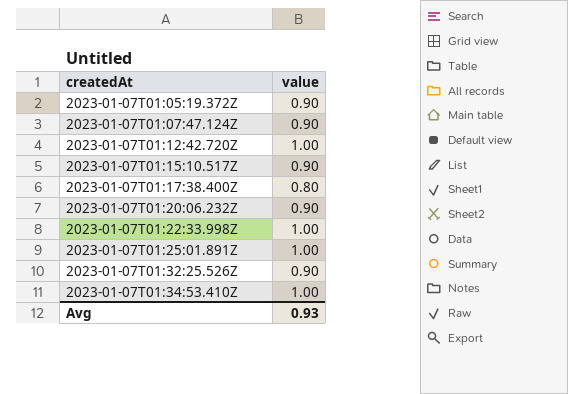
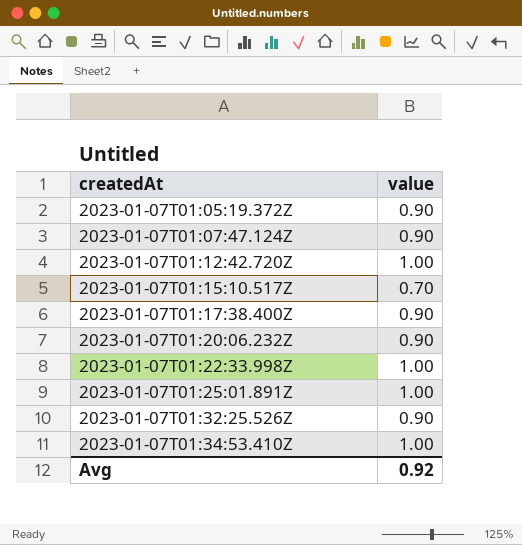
2023-01-07T01:15:10.517Z | value: 0.90 -> 0.70
2023-01-07T01:17:38.400Z | value: 0.80 -> 0.90
Avg | value: 0.93 -> 0.92

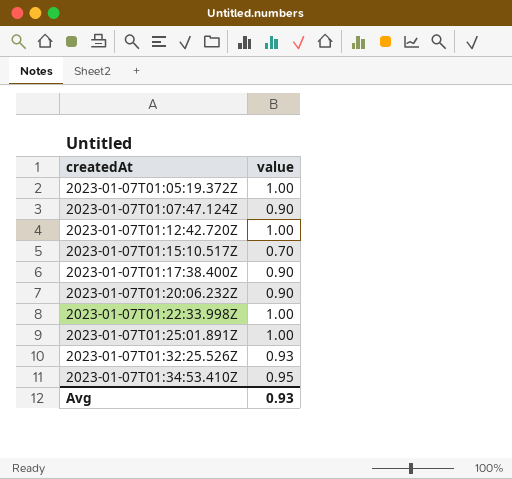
2023-01-07T01:05:19.372Z | value: 0.90 -> 1.00
2023-01-07T01:32:25.526Z | value: 0.90 -> 0.93
2023-01-07T01:34:53.410Z | value: 1.00 -> 0.95
Avg | value: 0.92 -> 0.93

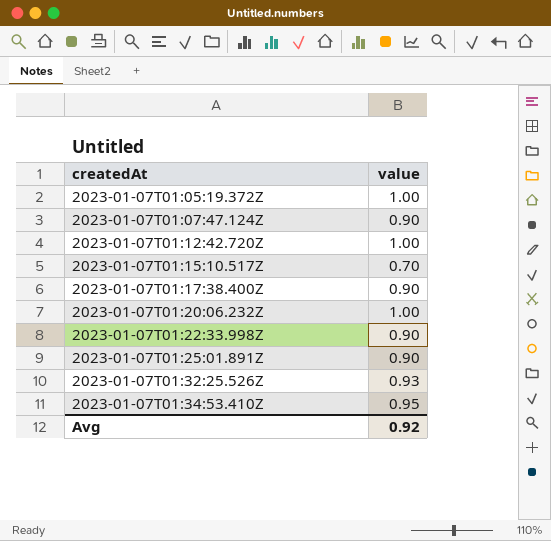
2023-01-07T01:20:06.232Z | value: 0.90 -> 1.00
2023-01-07T01:22:33.998Z | value: 1.00 -> 0.90
2023-01-07T01:25:01.891Z | value: 1.00 -> 0.90
Avg | value: 0.93 -> 0.92

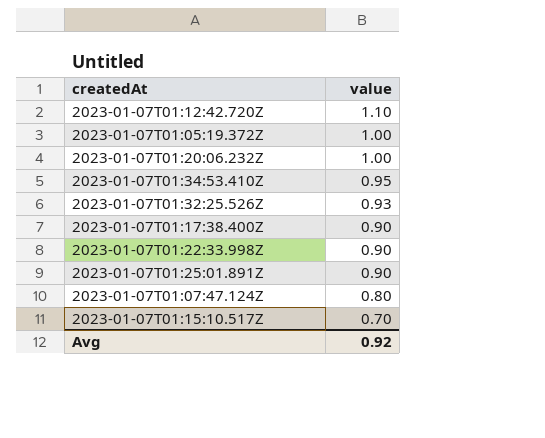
row order: createdAt ascending -> value descending
2023-01-07T01:12:42.720Z | value: 1.00 -> 1.10
2023-01-07T01:07:47.124Z | value: 0.90 -> 0.80

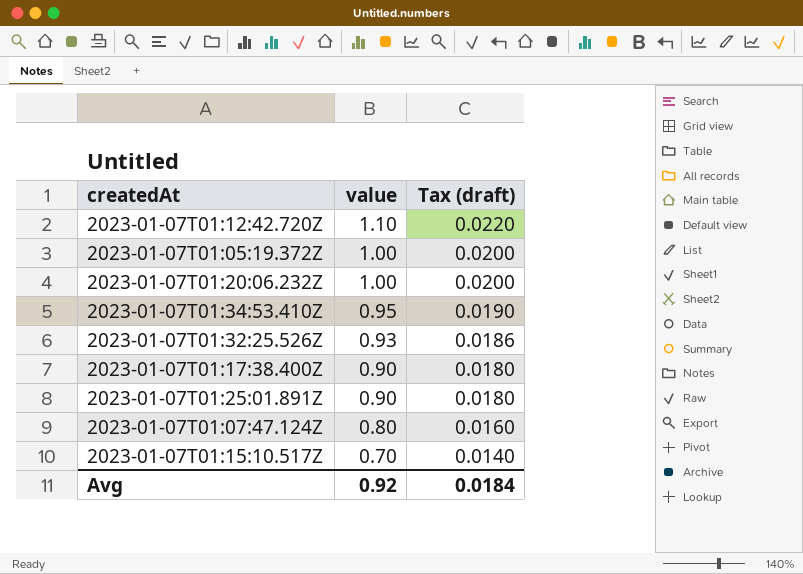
column Tax (draft) | formula: none -> [value] * 0.02
row 2023-01-07T01:22:33.998Z: 0.90 -> none

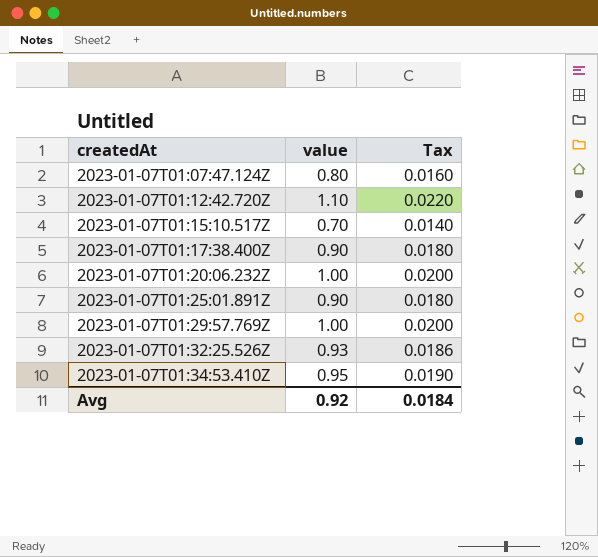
row order: value descending -> createdAt ascending
column name: Tax (draft) -> Tax
row 2023-01-07T01:05:19.372Z: 1.00 | 0.0200 -> none
row 2023-01-07T01:29:57.769Z: none -> 1.00 | 0.0200

